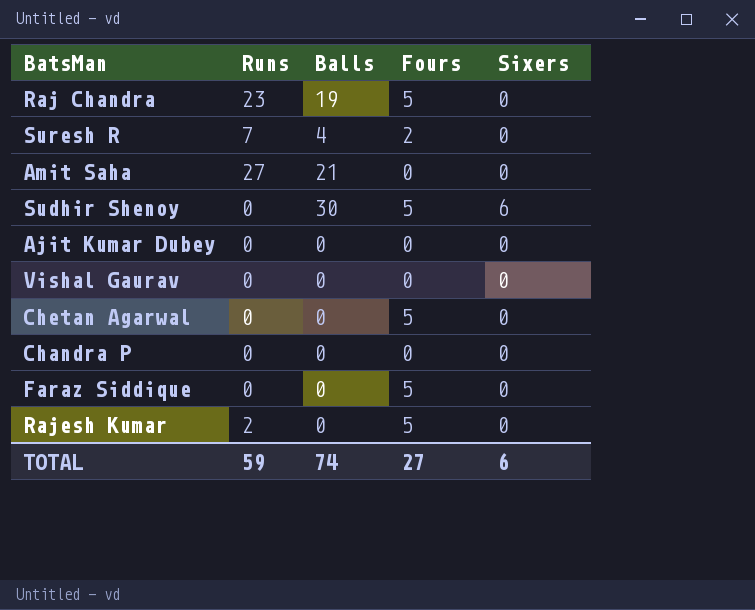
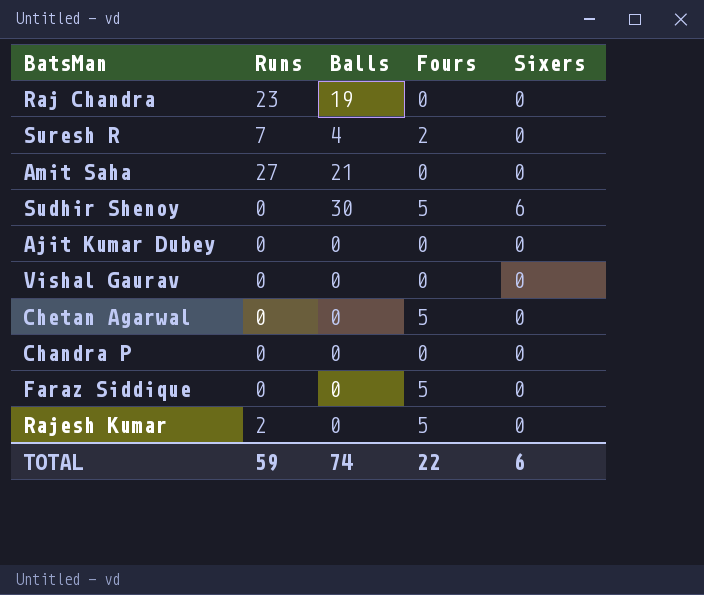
Raj Chandra | Fours: 5 -> 0
TOTAL | Fours: 27 -> 22

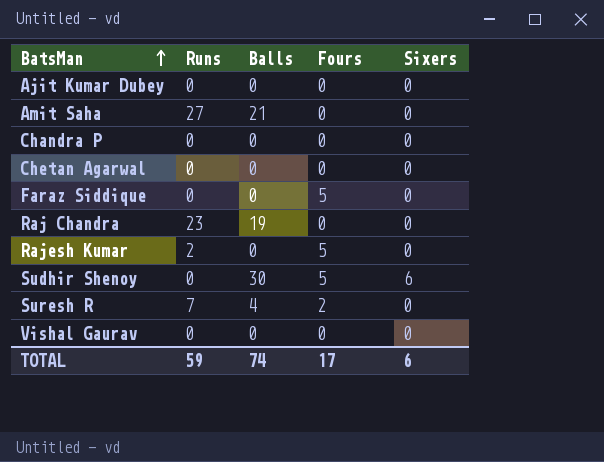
row order: none -> BatsMan ascending
Chetan Agarwal | Fours: 5 -> 0
TOTAL | Fours: 22 -> 17

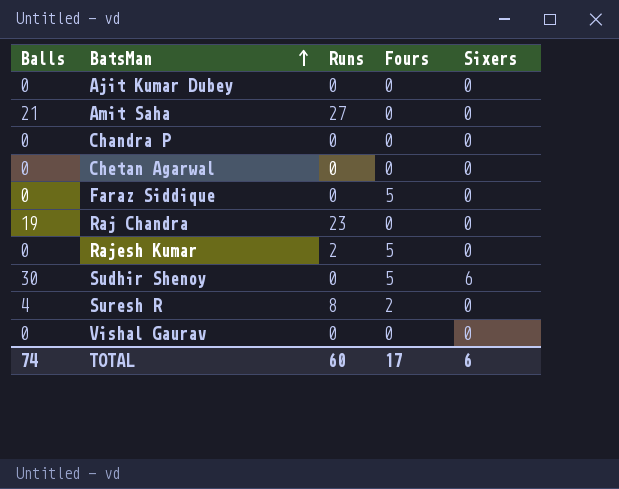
column Balls | position: 3 -> 1
Suresh R | Runs: 7 -> 8
TOTAL | Runs: 59 -> 60

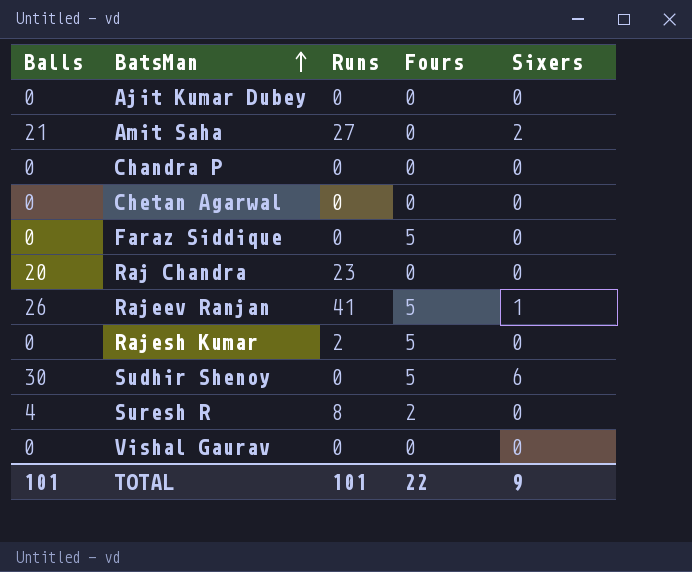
Amit Saha | Sixers: 0 -> 2
Raj Chandra | Balls: 19 -> 20
row Rajeev Ranjan: none -> 26 | 41 | 5 | 1
TOTAL | Balls: 74 -> 101
TOTAL | Runs: 60 -> 101
TOTAL | Fours: 17 -> 22
TOTAL | Sixers: 6 -> 9

